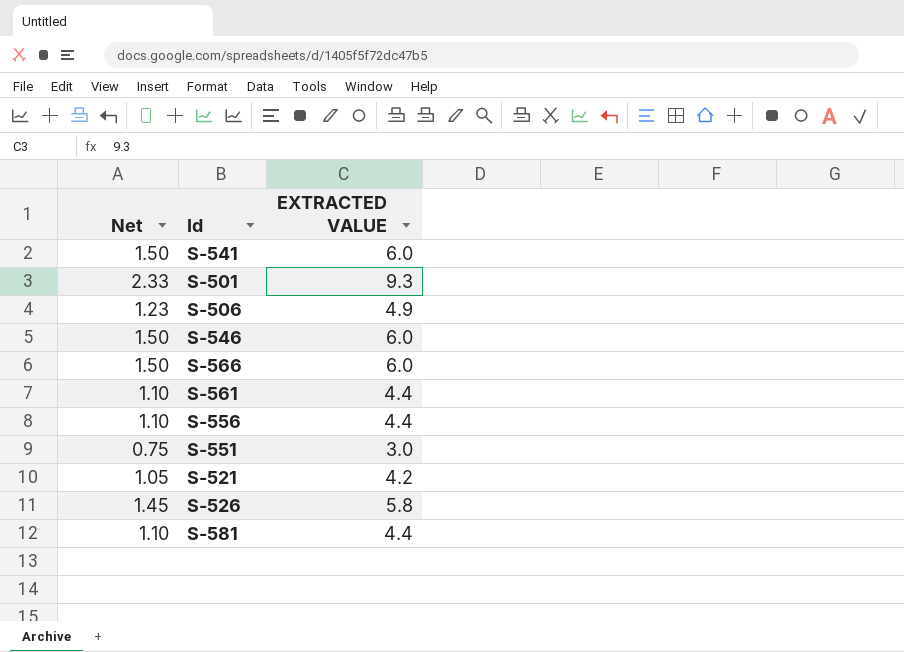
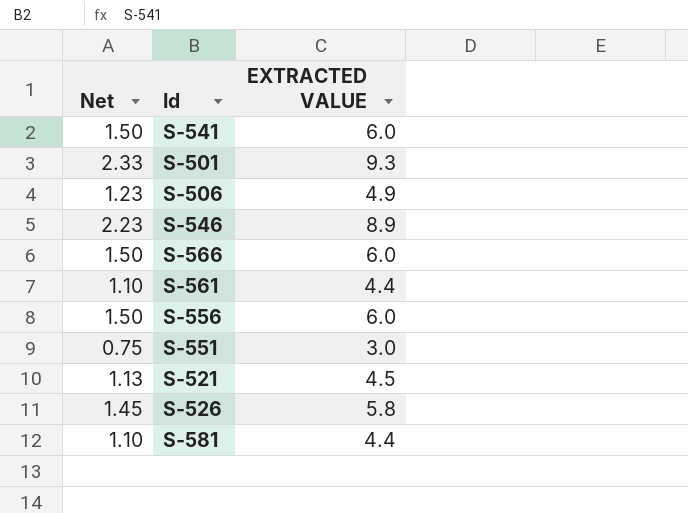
S-546 | Net: 1.50 -> 2.23
S-546 | EXTRACTED VALUE: 6.0 -> 8.9
S-556 | Net: 1.10 -> 1.50
S-556 | EXTRACTED VALUE: 4.4 -> 6.0
S-521 | Net: 1.05 -> 1.13
S-521 | EXTRACTED VALUE: 4.2 -> 4.5

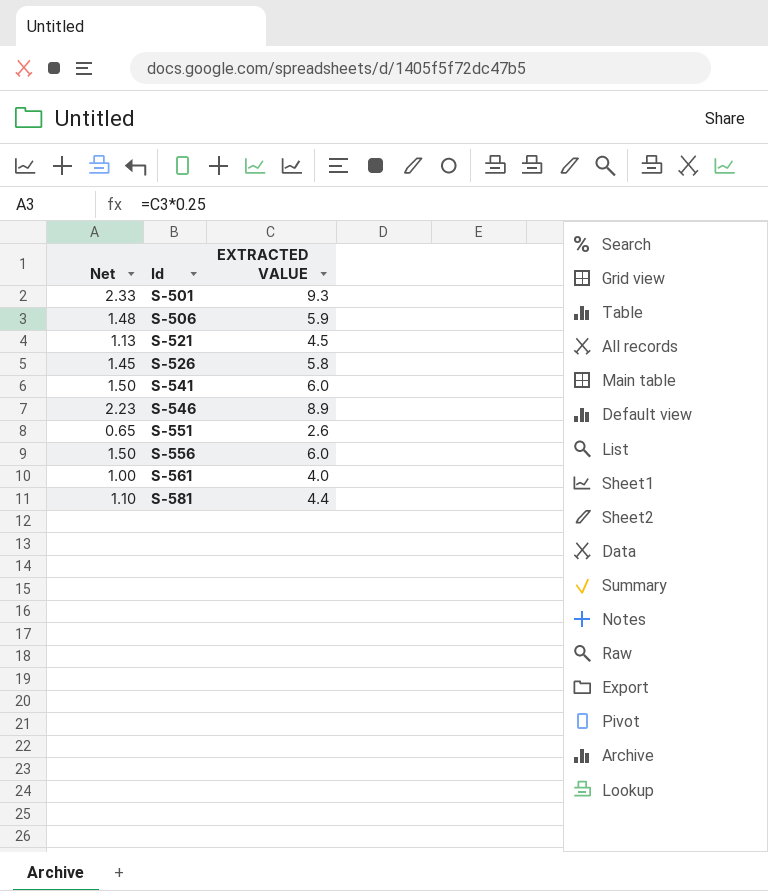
row order: none -> Id ascending
row S-566: 1.50 | 6.0 -> none
S-506 | Net: 1.23 -> 1.48
S-506 | EXTRACTED VALUE: 4.9 -> 5.9
S-551 | Net: 0.75 -> 0.65
S-551 | EXTRACTED VALUE: 3.0 -> 2.6
S-561 | Net: 1.10 -> 1.00
S-561 | EXTRACTED VALUE: 4.4 -> 4.0

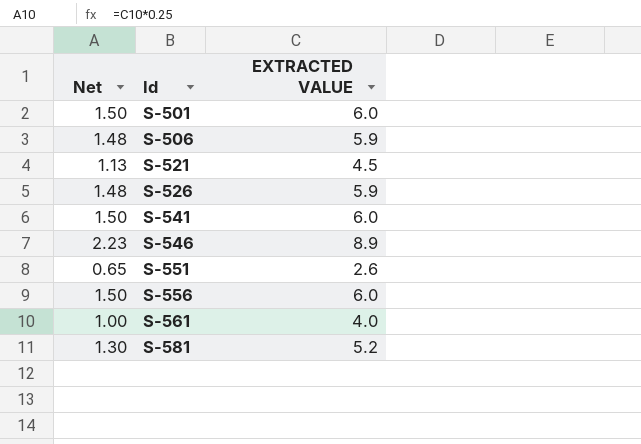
S-501 | Net: 2.33 -> 1.50
S-501 | EXTRACTED VALUE: 9.3 -> 6.0
S-526 | Net: 1.45 -> 1.48
S-526 | EXTRACTED VALUE: 5.8 -> 5.9
S-581 | Net: 1.10 -> 1.30
S-581 | EXTRACTED VALUE: 4.4 -> 5.2

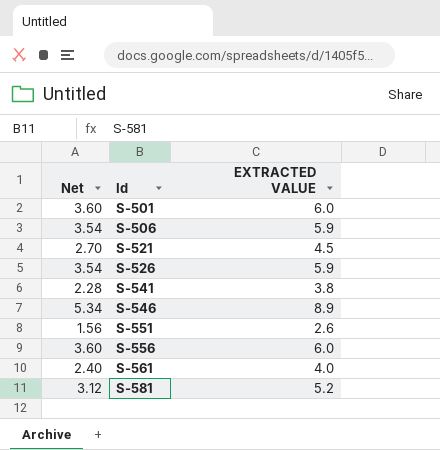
column Net | formula: [EXTRACTED VALUE] * 0.25 -> [EXTRACTED VALUE] * 0.6
S-541 | EXTRACTED VALUE: 6.0 -> 3.8

